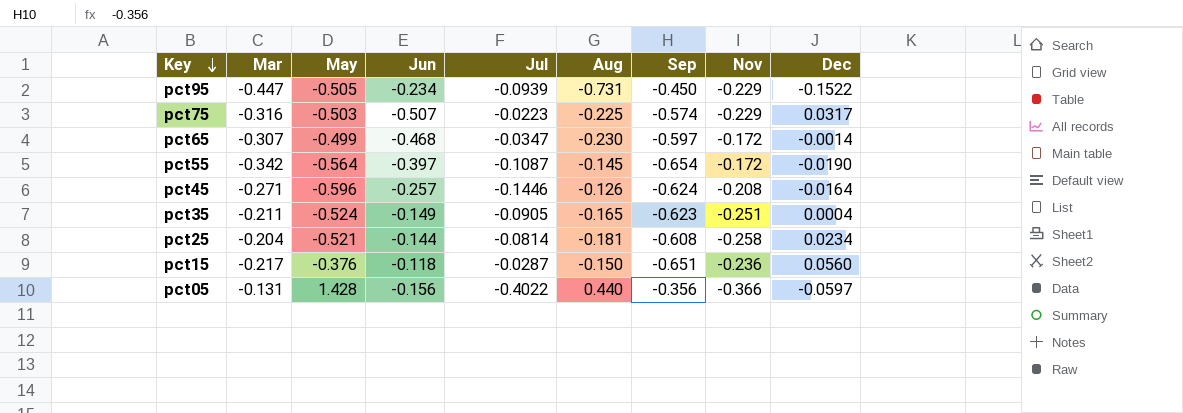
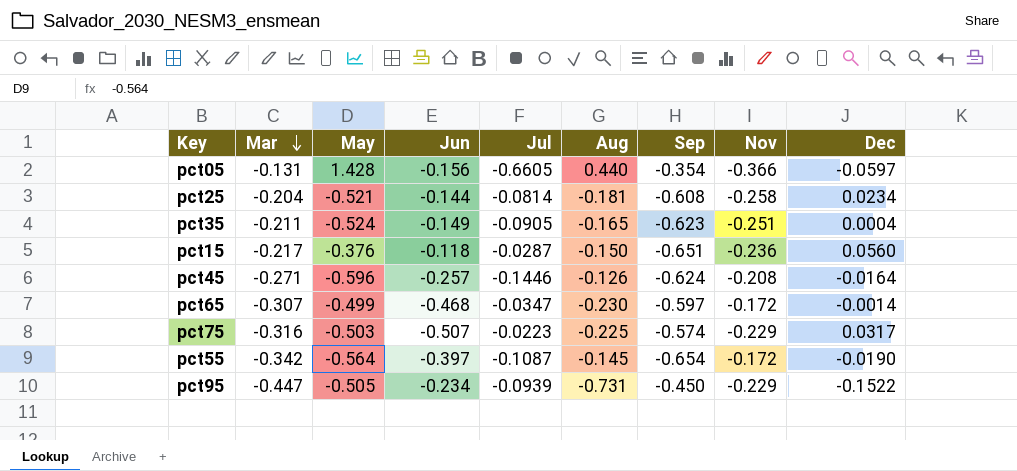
row order: Key descending -> Mar descending
pct05 | Jul: -0.4022 -> -0.6605
pct05 | Sep: -0.356 -> -0.354

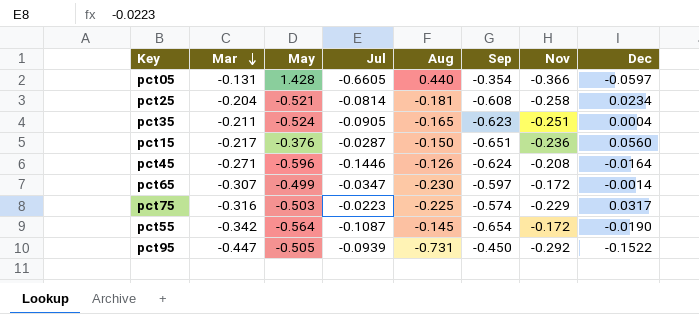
column Jun | position: 4 -> none
pct95 | Nov: -0.229 -> -0.292

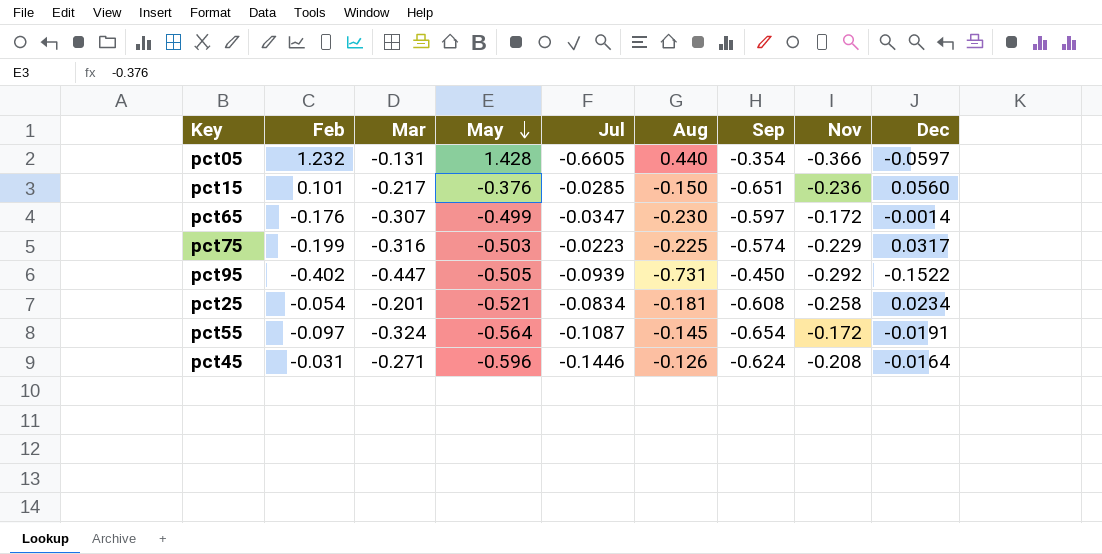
row order: Mar descending -> May descending
column Feb | position: none -> 2
row pct35: -0.211 | -0.524 | -0.0905 | -0.165 | -0.623 | -0.251 | 0.0004 -> none
pct15 | Jul: -0.0287 -> -0.0285
pct25 | Mar: -0.204 -> -0.201
pct25 | Jul: -0.0814 -> -0.0834
pct55 | Mar: -0.342 -> -0.324
pct55 | Dec: -0.0190 -> -0.0191

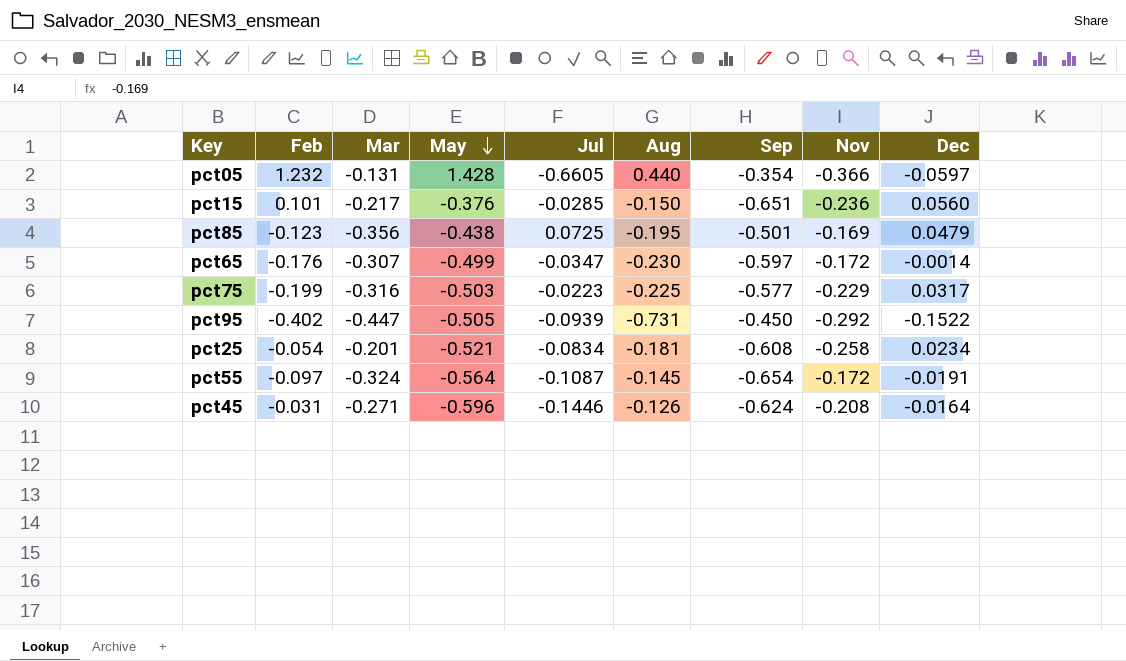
row pct85: none -> -0.123 | -0.356 | -0.438 | 0.0725 | -0.195 | -0.501 | -0.169 | 0.0479
pct75 | Sep: -0.574 -> -0.577

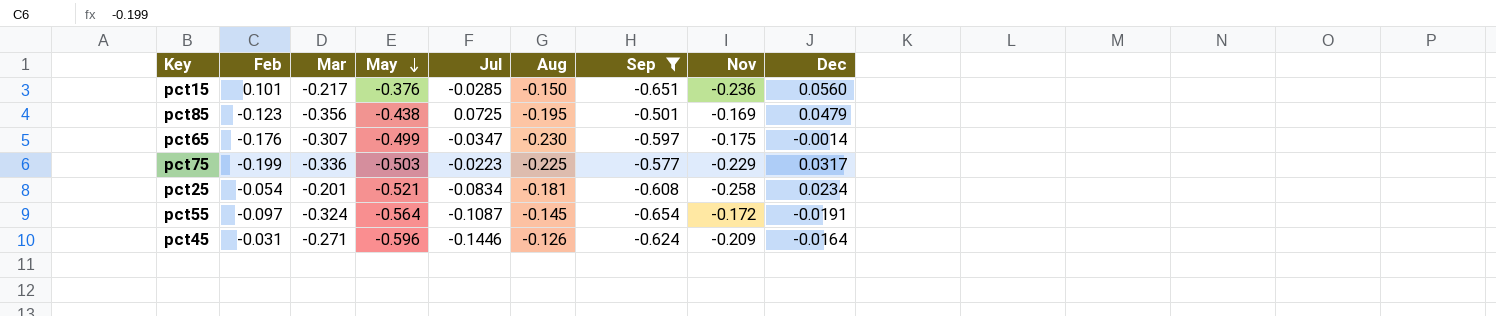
filter: none -> Sep <= -0.501
pct65 | Nov: -0.172 -> -0.175
pct75 | Mar: -0.316 -> -0.336
pct45 | Nov: -0.208 -> -0.209

